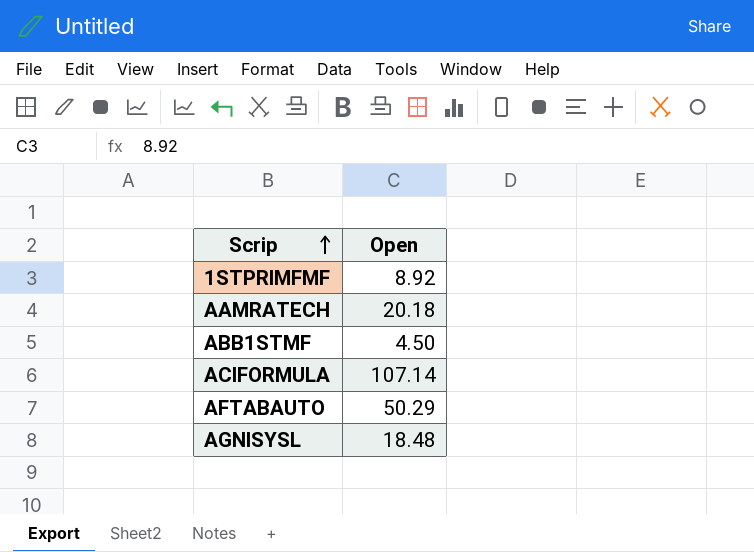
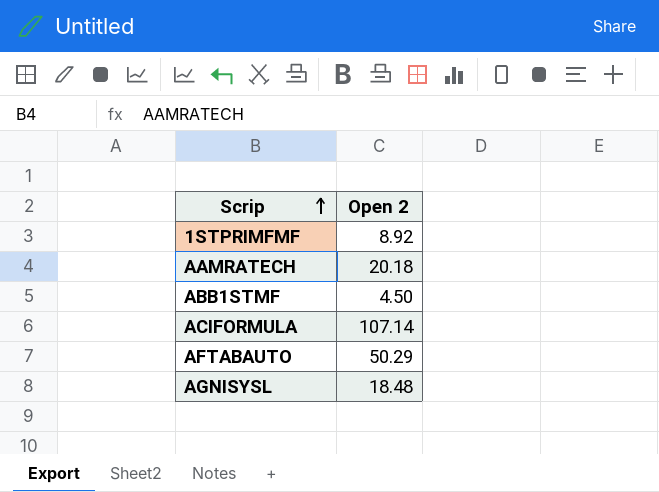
column name: Open -> Open 2

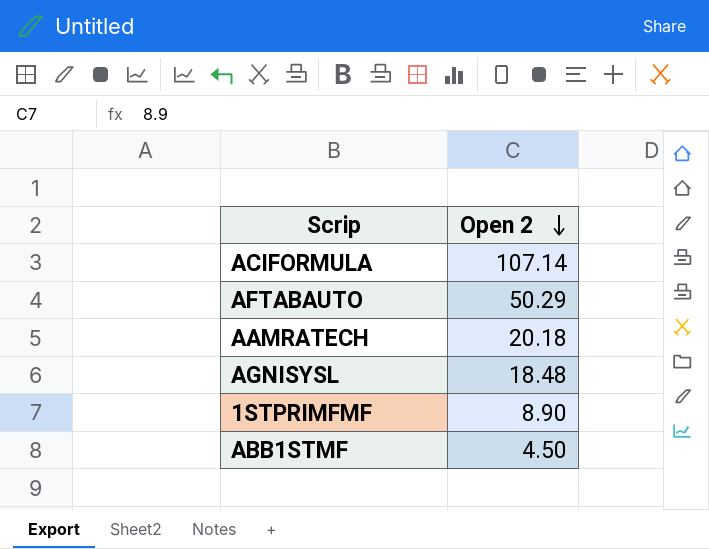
row order: Scrip ascending -> Open 2 descending
1STPRIMFMF | Open 2: 8.92 -> 8.90

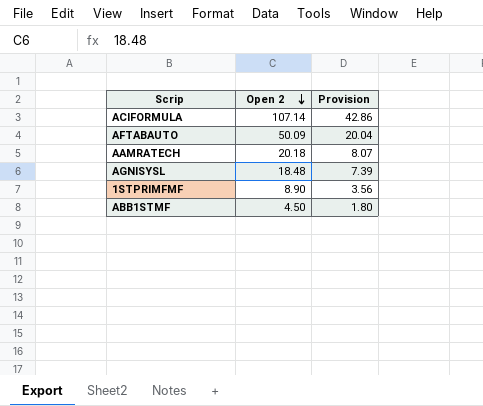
column Provision | formula: none -> [Open 2] * 0.4
AFTABAUTO | Open 2: 50.29 -> 50.09

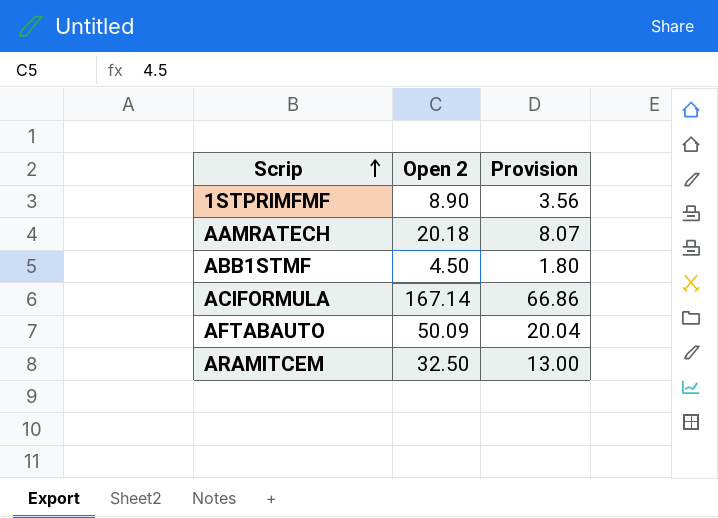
row order: Open 2 descending -> Scrip ascending
row AGNISYSL: 18.48 | 7.39 -> none
ACIFORMULA | Open 2: 107.14 -> 167.14
ACIFORMULA | Provision: 42.86 -> 66.86
row ARAMITCEM: none -> 32.50 | 13.00

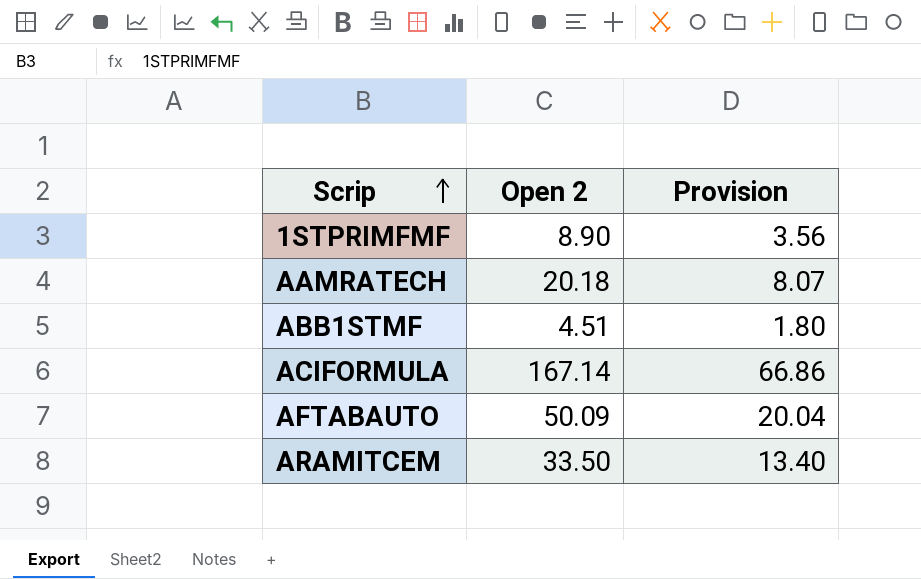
ABB1STMF | Open 2: 4.50 -> 4.51
ARAMITCEM | Open 2: 32.50 -> 33.50
ARAMITCEM | Provision: 13.00 -> 13.40

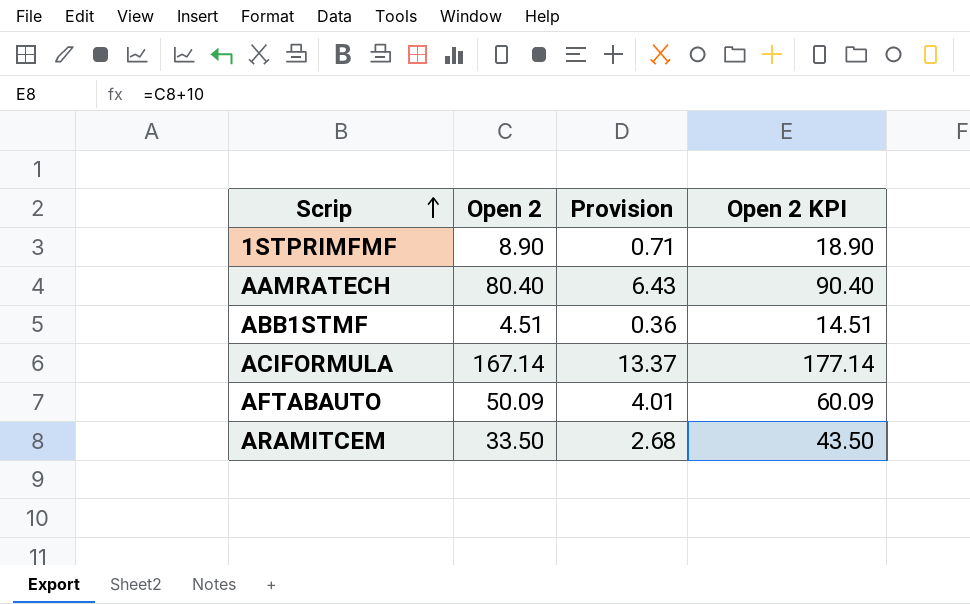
column Provision | formula: [Open 2] * 0.4 -> [Open 2] * 0.08
column Open 2 KPI | formula: none -> [Open 2] + 10
AAMRATECH | Open 2: 20.18 -> 80.40

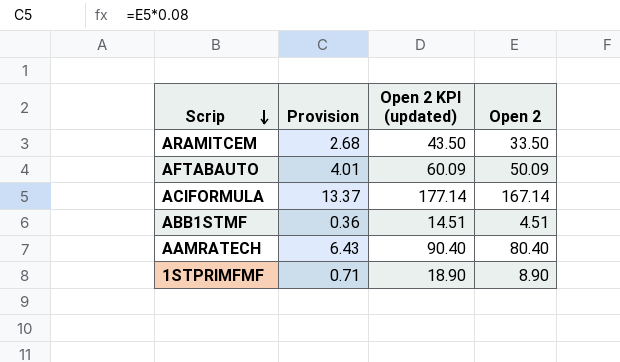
row order: Scrip ascending -> Scrip descending
column name: Open 2 KPI -> Open 2 KPI (updated)
column Open 2 | position: 2 -> 4

